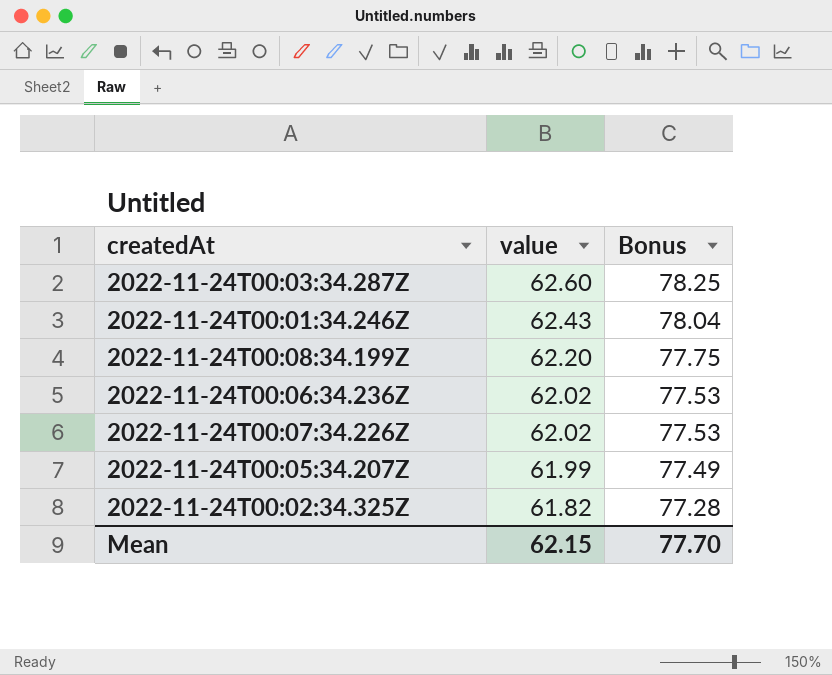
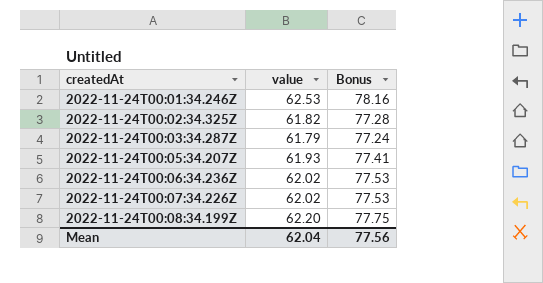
row order: value descending -> createdAt ascending
2022-11-24T00:01:34.246Z | value: 62.43 -> 62.53
2022-11-24T00:01:34.246Z | Bonus: 78.04 -> 78.16
2022-11-24T00:03:34.287Z | value: 62.60 -> 61.79
2022-11-24T00:03:34.287Z | Bonus: 78.25 -> 77.24
2022-11-24T00:05:34.207Z | value: 61.99 -> 61.93
2022-11-24T00:05:34.207Z | Bonus: 77.49 -> 77.41
Mean | value: 62.15 -> 62.04
Mean | Bonus: 77.70 -> 77.56

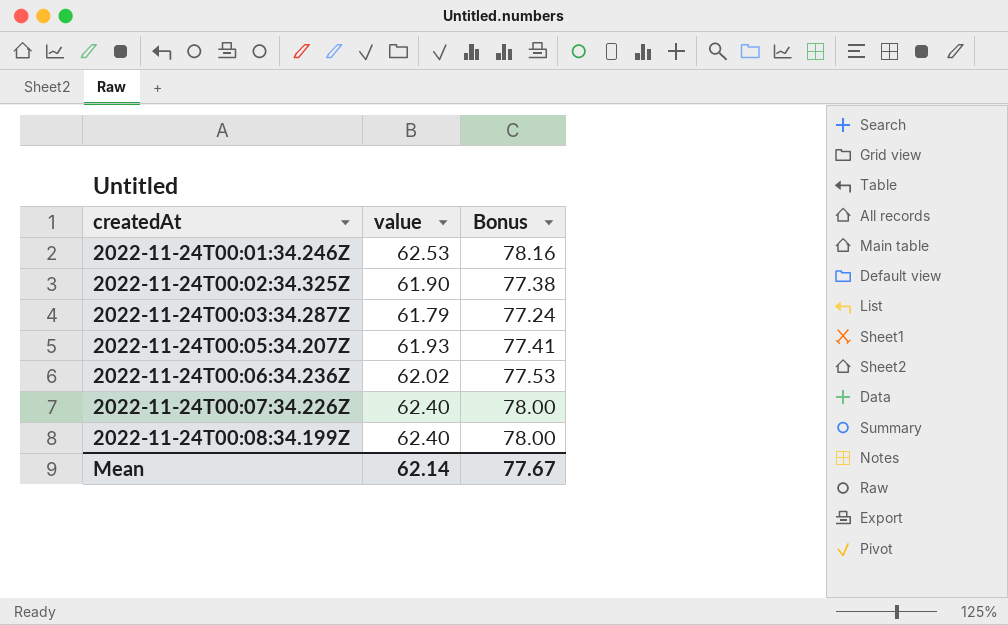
2022-11-24T00:02:34.325Z | value: 61.82 -> 61.90
2022-11-24T00:02:34.325Z | Bonus: 77.28 -> 77.38
2022-11-24T00:07:34.226Z | value: 62.02 -> 62.40
2022-11-24T00:07:34.226Z | Bonus: 77.53 -> 78.00
2022-11-24T00:08:34.199Z | value: 62.20 -> 62.40
2022-11-24T00:08:34.199Z | Bonus: 77.75 -> 78.00
Mean | value: 62.04 -> 62.14
Mean | Bonus: 77.56 -> 77.67

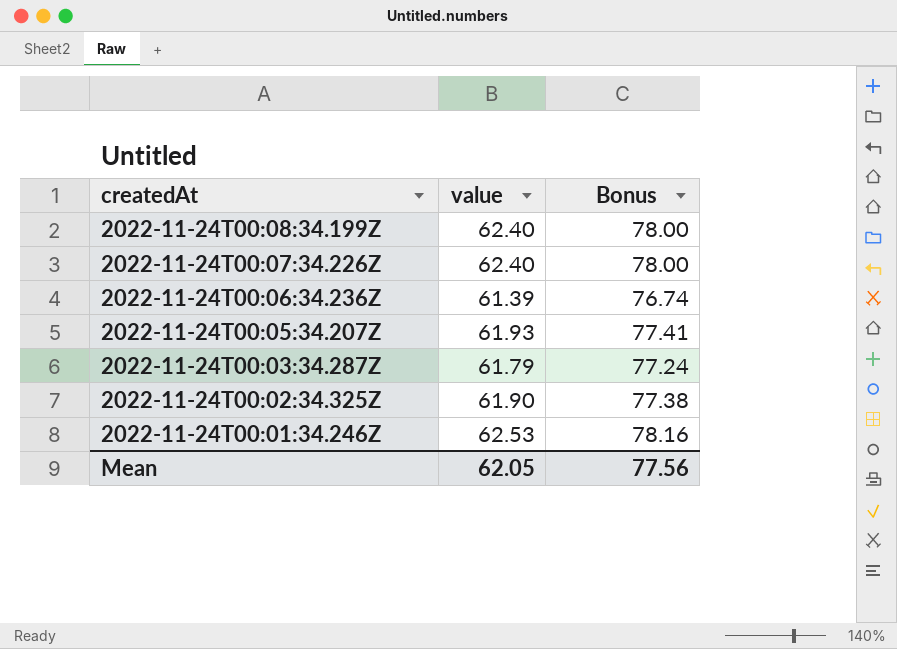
row order: createdAt ascending -> createdAt descending
2022-11-24T00:06:34.236Z | value: 62.02 -> 61.39
2022-11-24T00:06:34.236Z | Bonus: 77.53 -> 76.74
Mean | value: 62.14 -> 62.05
Mean | Bonus: 77.67 -> 77.56

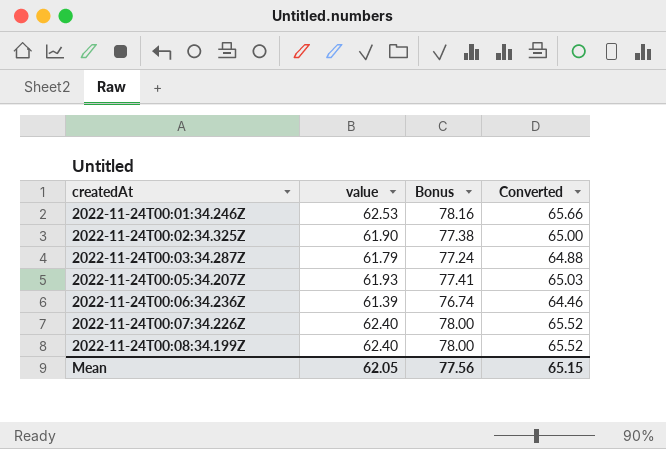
row order: createdAt descending -> createdAt ascending
column Converted | formula: none -> [value] * 1.05

